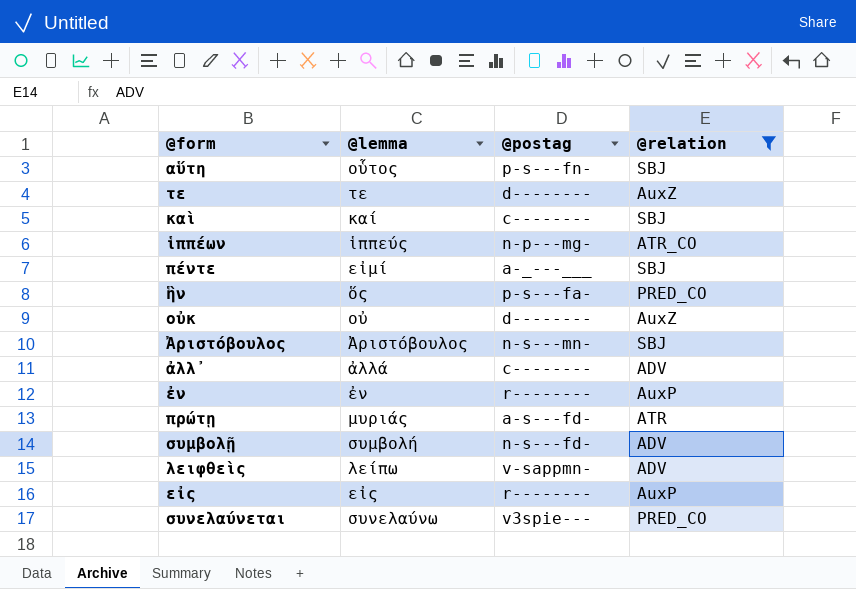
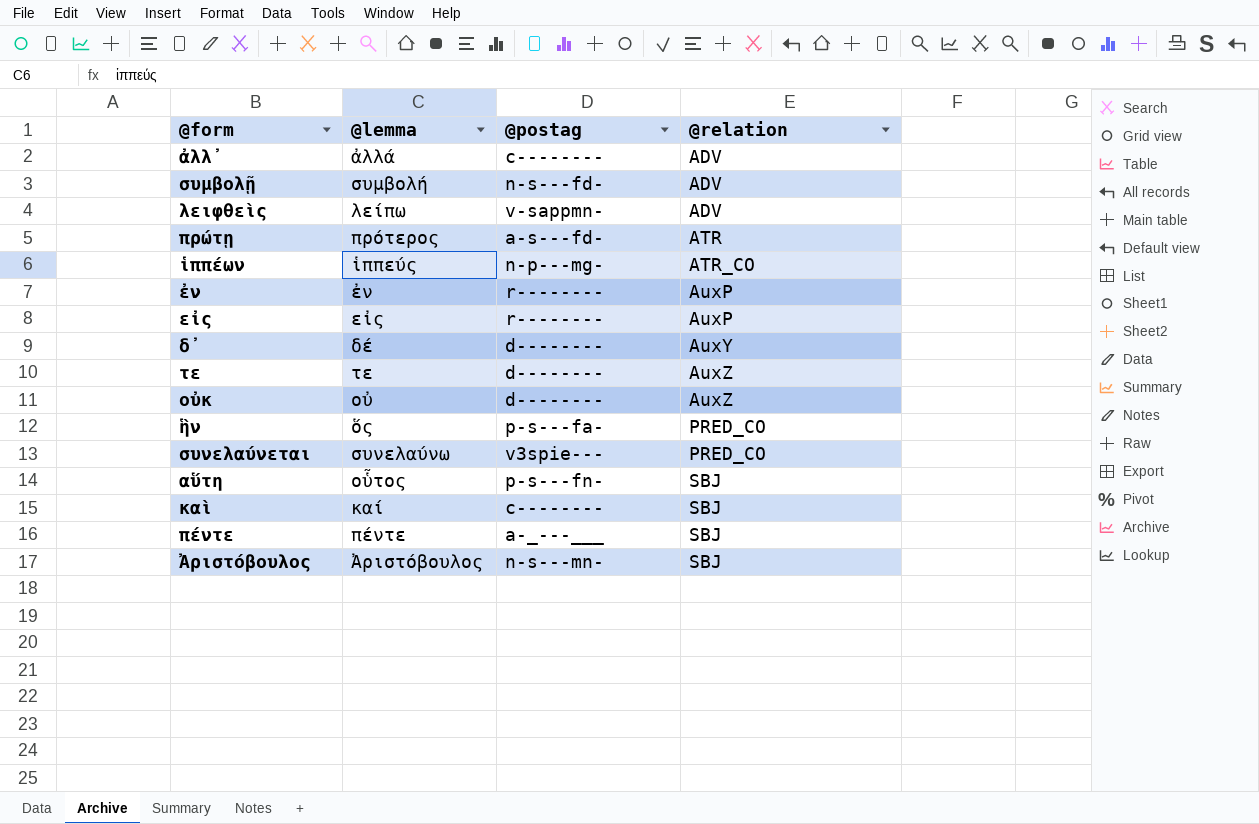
filter: @relation != AuxY -> none
row order: none -> @relation ascending
πρώτῃ | @lemma: μυριάς -> πρότερος
πέντε | @lemma: εἰμί -> πέντε

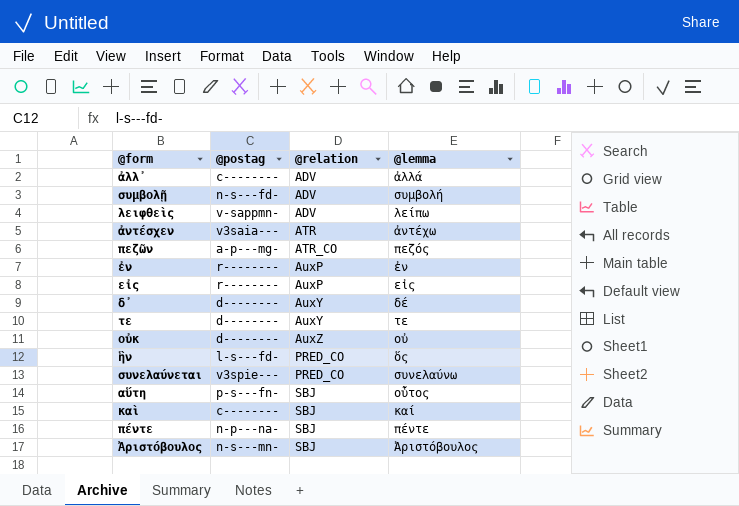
column @lemma | position: 2 -> 4
row πρώτῃ: πρότερος | a-s---fd- | ATR -> none
row ἱππέων: ἱππεύς | n-p---mg- | ATR_CO -> none
row ἀντέσχεν: none -> v3saia--- | ATR | ἀντέχω
row πεζῶν: none -> a-p---mg- | ATR_CO | πεζός
τε | @relation: AuxZ -> AuxY
ἣν | @postag: p-s---fa- -> l-s---fd-
πέντε | @postag: a-_---___ -> n-p---na-

